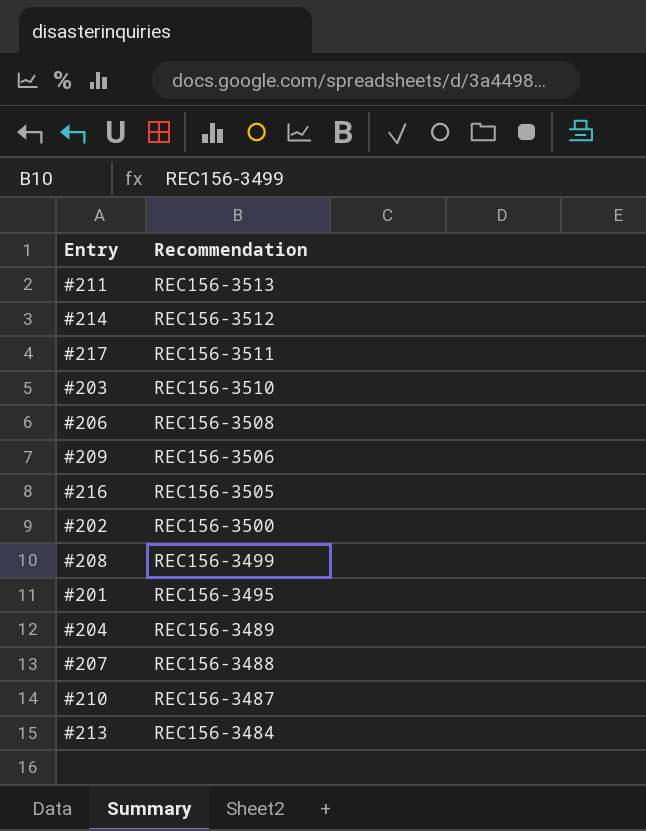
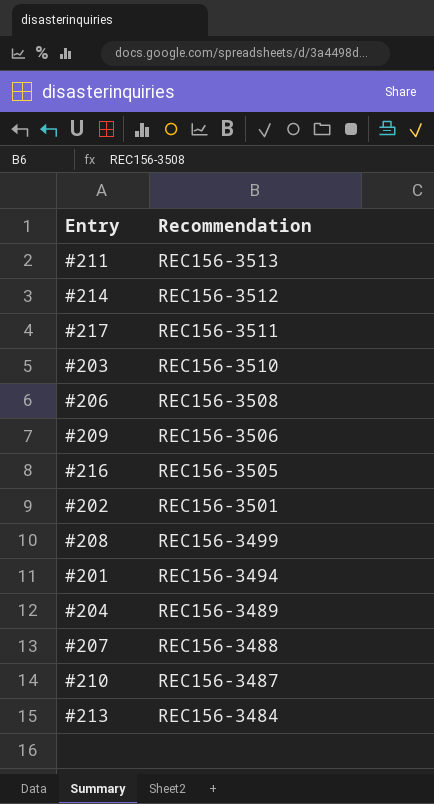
#202 | Recommendation: REC156-3500 -> REC156-3501
#201 | Recommendation: REC156-3495 -> REC156-3494

